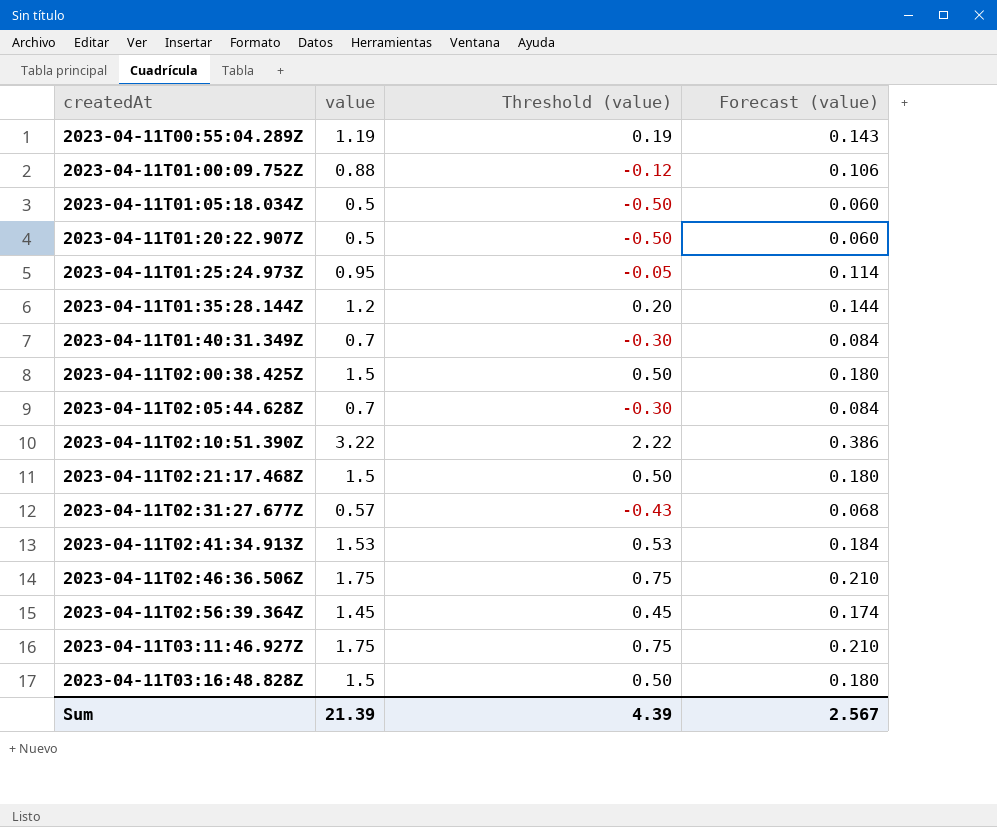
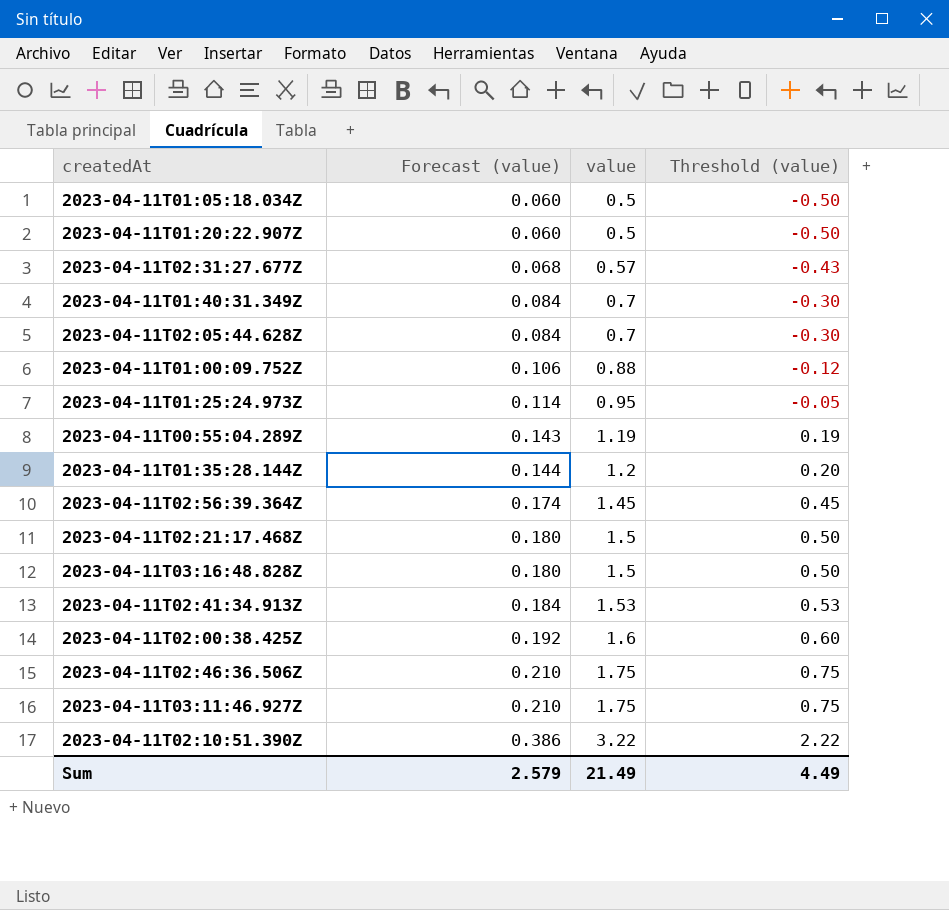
row order: createdAt ascending -> Forecast (value) ascending
column Forecast (value) | position: 4 -> 2
2023-04-11T02:00:38.425Z | Forecast (value): 0.180 -> 0.192
2023-04-11T02:00:38.425Z | value: 1.5 -> 1.6
2023-04-11T02:00:38.425Z | Threshold (value): 0.50 -> 0.60
Sum | Forecast (value): 2.567 -> 2.579
Sum | value: 21.39 -> 21.49
Sum | Threshold (value): 4.39 -> 4.49

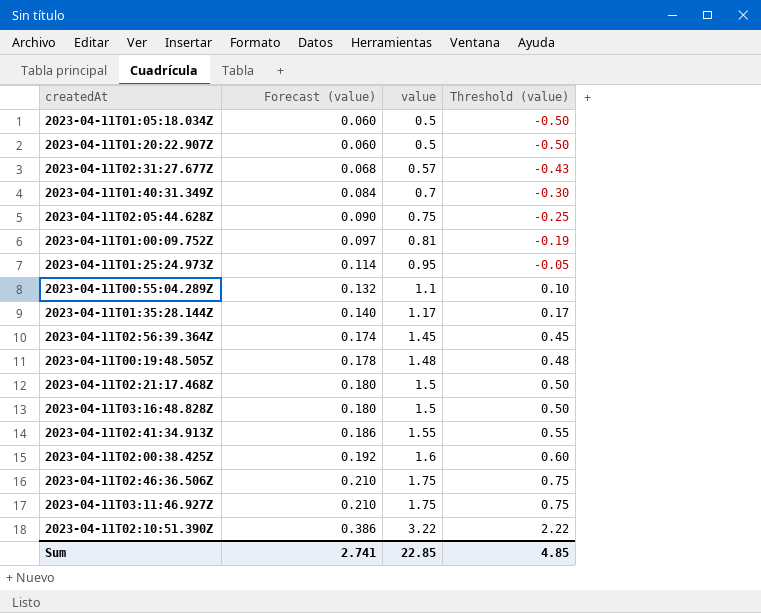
2023-04-11T02:05:44.628Z | Forecast (value): 0.084 -> 0.090
2023-04-11T02:05:44.628Z | value: 0.7 -> 0.75
2023-04-11T02:05:44.628Z | Threshold (value): -0.30 -> -0.25
2023-04-11T01:00:09.752Z | Forecast (value): 0.106 -> 0.097
2023-04-11T01:00:09.752Z | value: 0.88 -> 0.81
2023-04-11T01:00:09.752Z | Threshold (value): -0.12 -> -0.19
2023-04-11T00:55:04.289Z | Forecast (value): 0.143 -> 0.132
2023-04-11T00:55:04.289Z | value: 1.19 -> 1.1
2023-04-11T00:55:04.289Z | Threshold (value): 0.19 -> 0.10
2023-04-11T01:35:28.144Z | Forecast (value): 0.144 -> 0.140
2023-04-11T01:35:28.144Z | value: 1.2 -> 1.17
2023-04-11T01:35:28.144Z | Threshold (value): 0.20 -> 0.17
row 2023-04-11T00:19:48.505Z: none -> 0.178 | 1.48 | 0.48
2023-04-11T02:41:34.913Z | Forecast (value): 0.184 -> 0.186
2023-04-11T02:41:34.913Z | value: 1.53 -> 1.55
2023-04-11T02:41:34.913Z | Threshold (value): 0.53 -> 0.55
Sum | Forecast (value): 2.579 -> 2.741
Sum | value: 21.49 -> 22.85
Sum | Threshold (value): 4.49 -> 4.85

